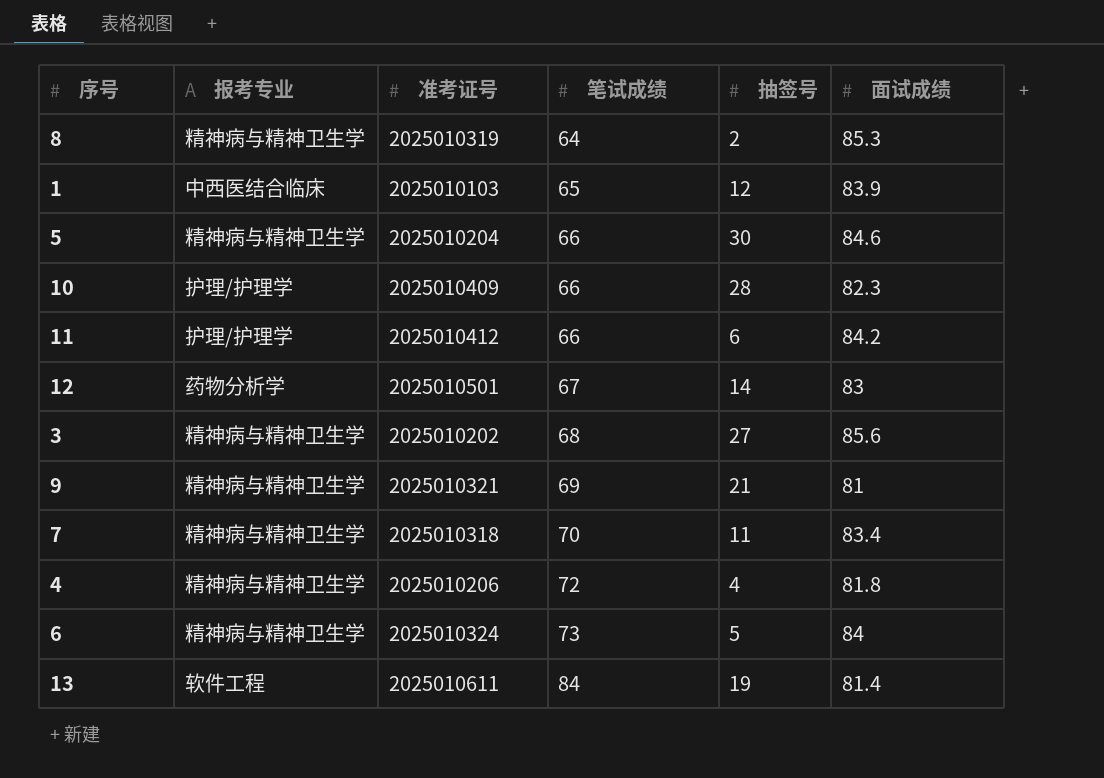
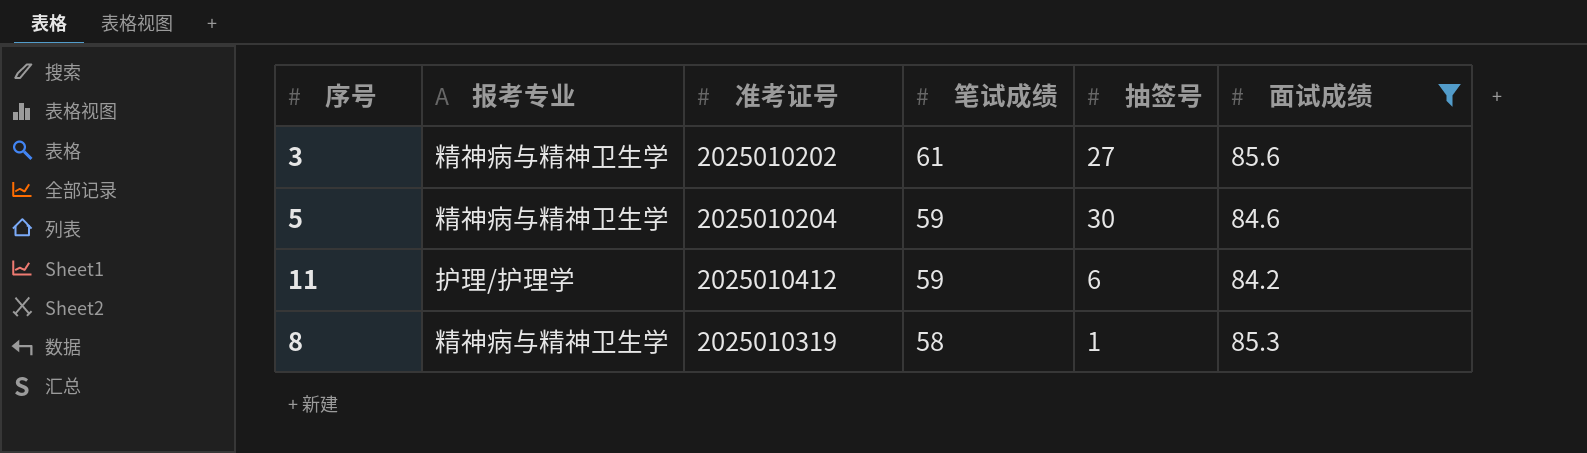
filter: none -> 面试成绩 >= 84.2
row order: 笔试成绩 ascending -> 笔试成绩 descending
3 | 笔试成绩: 68 -> 61
5 | 笔试成绩: 66 -> 59
11 | 笔试成绩: 66 -> 59
8 | 笔试成绩: 64 -> 58
8 | 抽签号: 2 -> 1

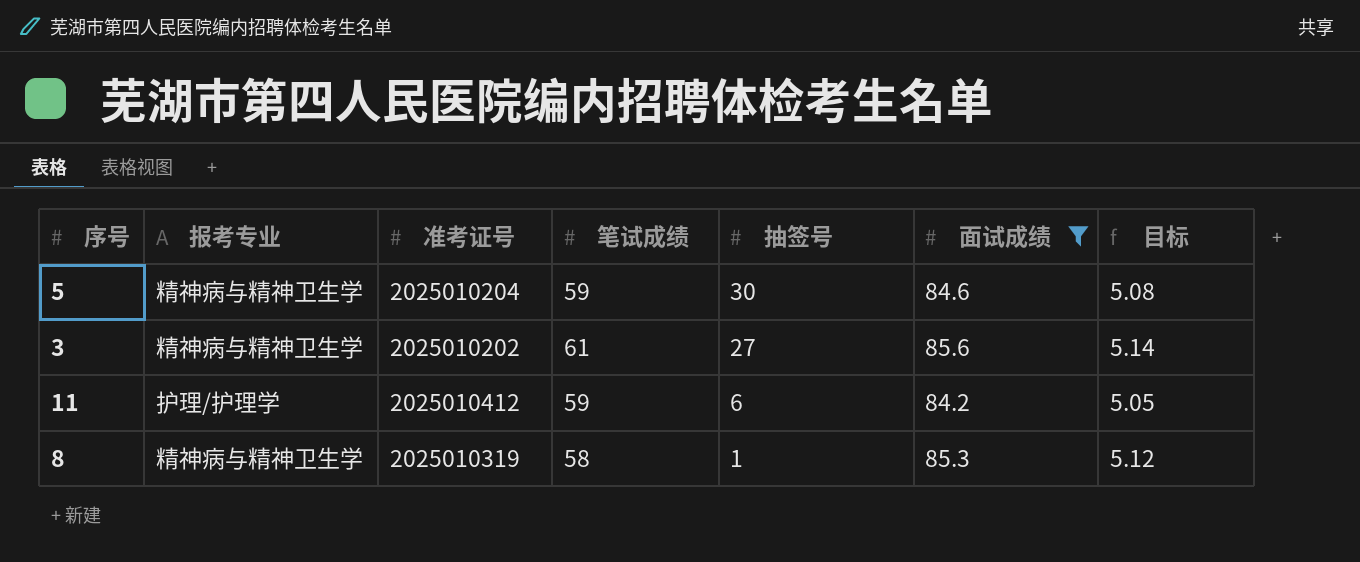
row order: 笔试成绩 descending -> 抽签号 descending
column 目标 | formula: none -> [面试成绩] * 0.06

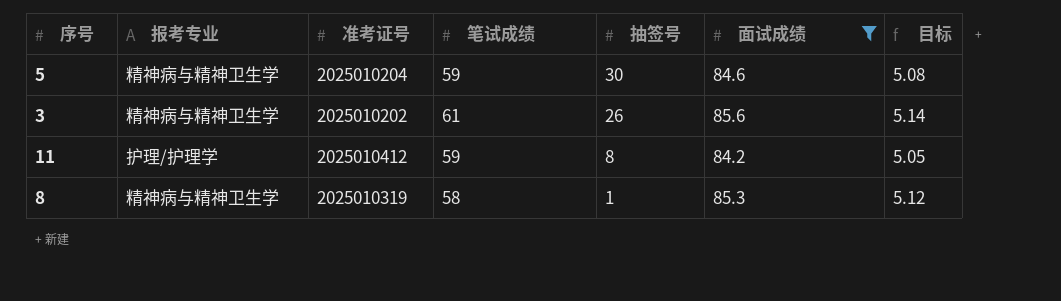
3 | 抽签号: 27 -> 26
11 | 抽签号: 6 -> 8

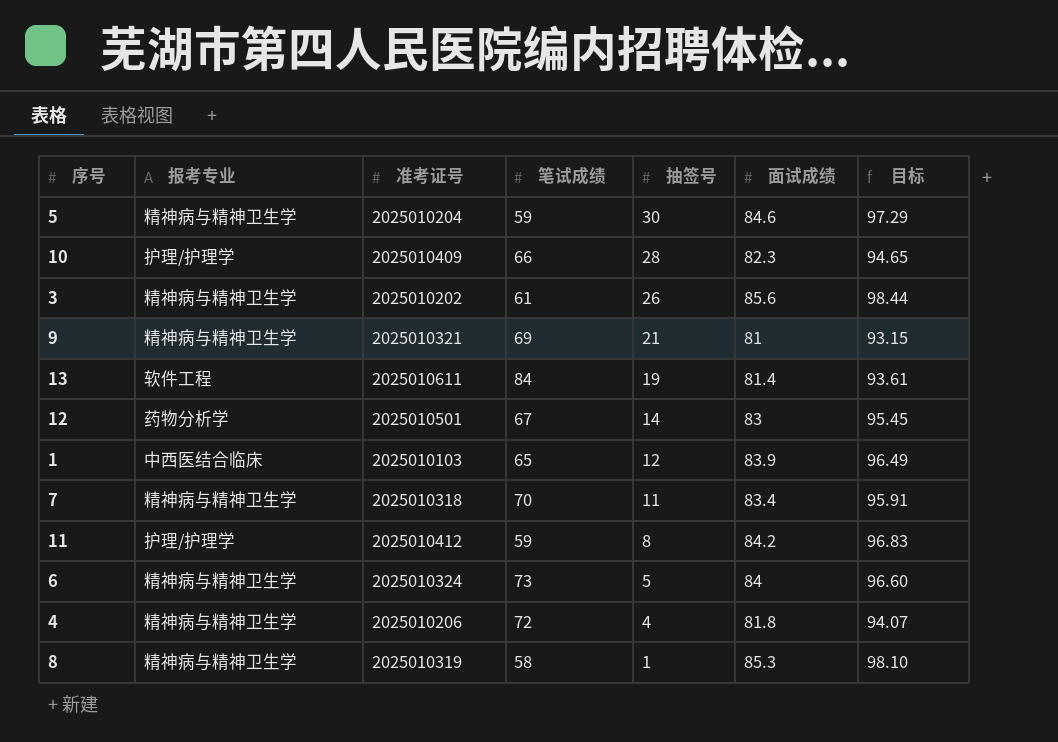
filter: 面试成绩 >= 84.2 -> none
column 目标 | formula: [面试成绩] * 0.06 -> [面试成绩] * 1.15

